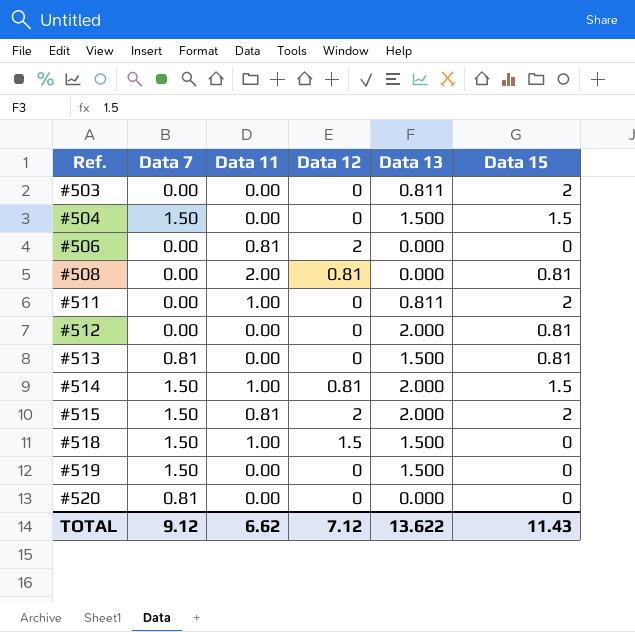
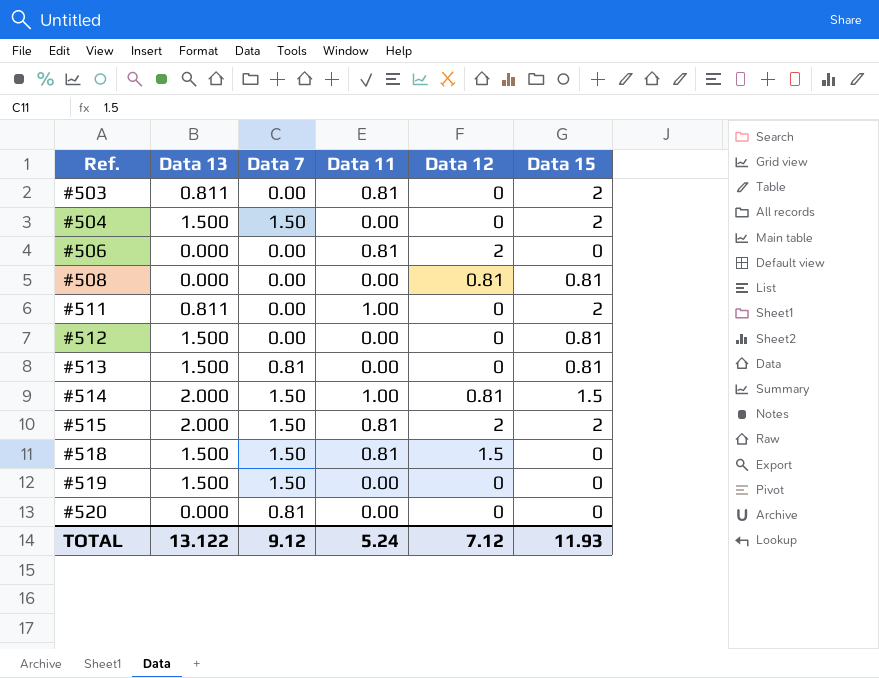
column Data 13 | position: 5 -> 2
#503 | Data 11: 0.00 -> 0.81
#504 | Data 15: 1.5 -> 2
#508 | Data 11: 2.00 -> 0.00
#512 | Data 13: 2.000 -> 1.500
#518 | Data 11: 1.00 -> 0.81
TOTAL | Data 13: 13.622 -> 13.122
TOTAL | Data 11: 6.62 -> 5.24
TOTAL | Data 15: 11.43 -> 11.93

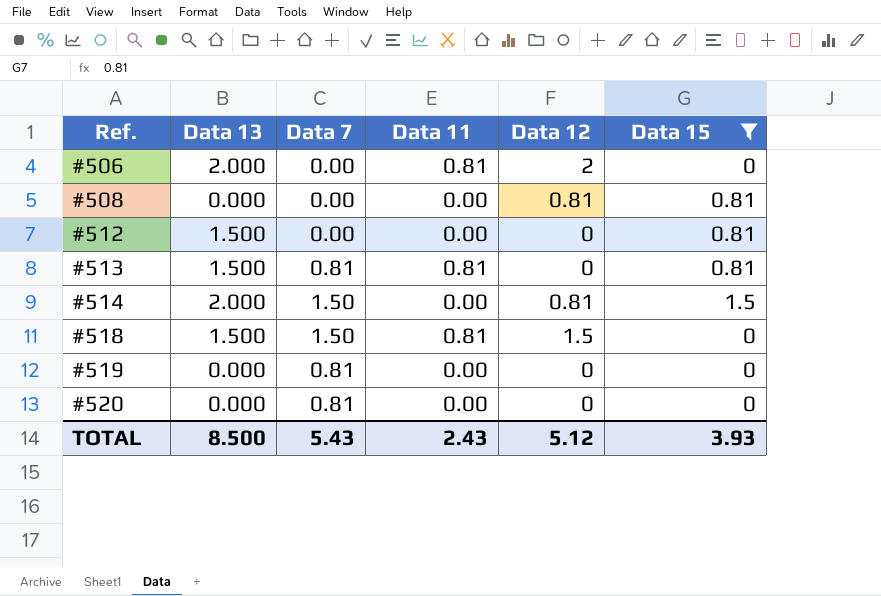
filter: none -> Data 15 != 2
#506 | Data 13: 0.000 -> 2.000
#513 | Data 11: 0.00 -> 0.81
#514 | Data 11: 1.00 -> 0.00
#519 | Data 13: 1.500 -> 0.000
#519 | Data 7: 1.50 -> 0.81
TOTAL | Data 13: 13.122 -> 8.500
TOTAL | Data 7: 9.12 -> 5.43
TOTAL | Data 11: 5.24 -> 2.43
TOTAL | Data 12: 7.12 -> 5.12
TOTAL | Data 15: 11.93 -> 3.93

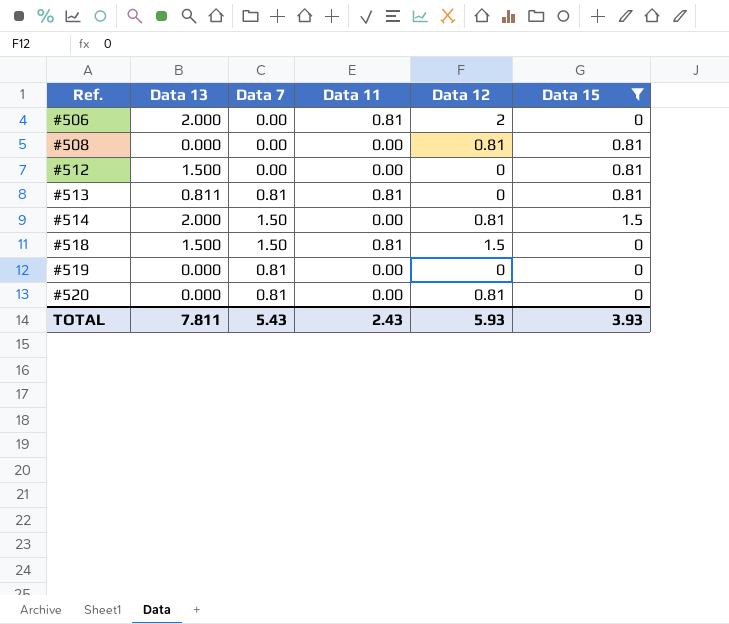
#513 | Data 13: 1.500 -> 0.811
#520 | Data 12: 0 -> 0.81
TOTAL | Data 13: 8.500 -> 7.811
TOTAL | Data 12: 5.12 -> 5.93

